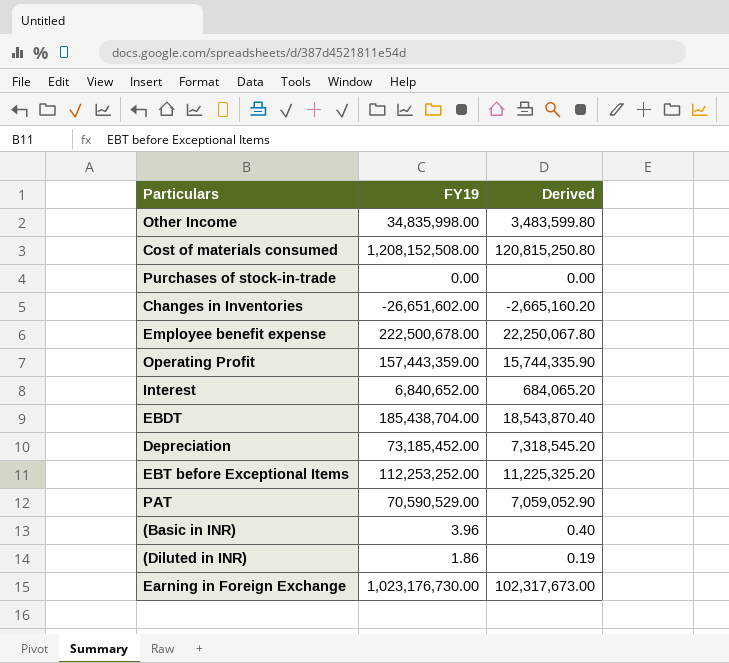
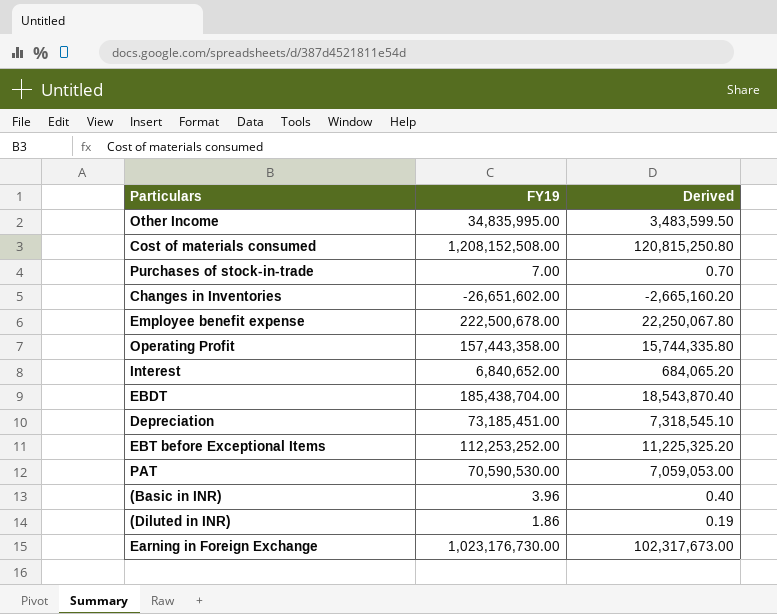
Other Income | FY19: 34,835,998.00 -> 34,835,995.00
Other Income | Derived: 3,483,599.80 -> 3,483,599.50
Purchases of stock-in-trade | FY19: 0.00 -> 7.00
Purchases of stock-in-trade | Derived: 0.00 -> 0.70
Operating Profit | FY19: 157,443,359.00 -> 157,443,358.00
Operating Profit | Derived: 15,744,335.90 -> 15,744,335.80
Depreciation | FY19: 73,185,452.00 -> 73,185,451.00
Depreciation | Derived: 7,318,545.20 -> 7,318,545.10
PAT | FY19: 70,590,529.00 -> 70,590,530.00
PAT | Derived: 7,059,052.90 -> 7,059,053.00

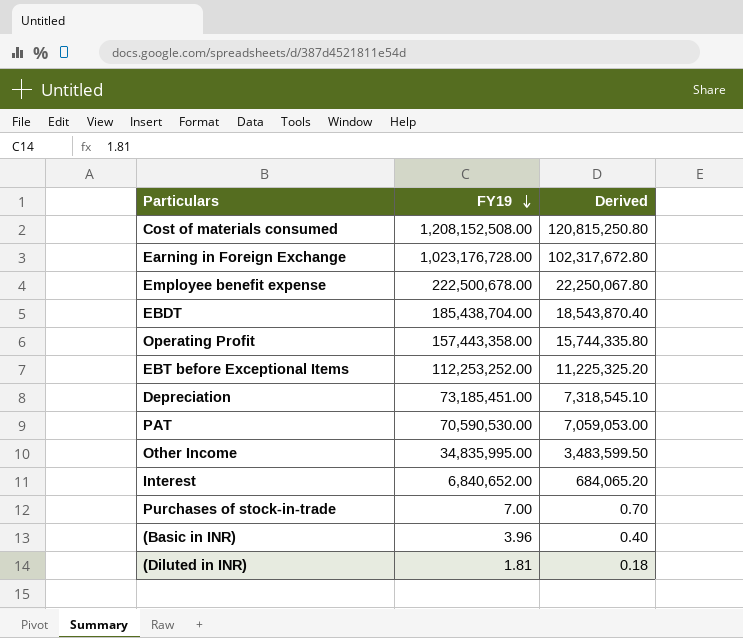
row order: none -> FY19 descending
row Changes in Inventories: -26,651,602.00 | -2,665,160.20 -> none
Earning in Foreign Exchange | FY19: 1,023,176,730.00 -> 1,023,176,728.00
Earning in Foreign Exchange | Derived: 102,317,673.00 -> 102,317,672.80
(Diluted in INR) | FY19: 1.86 -> 1.81
(Diluted in INR) | Derived: 0.19 -> 0.18

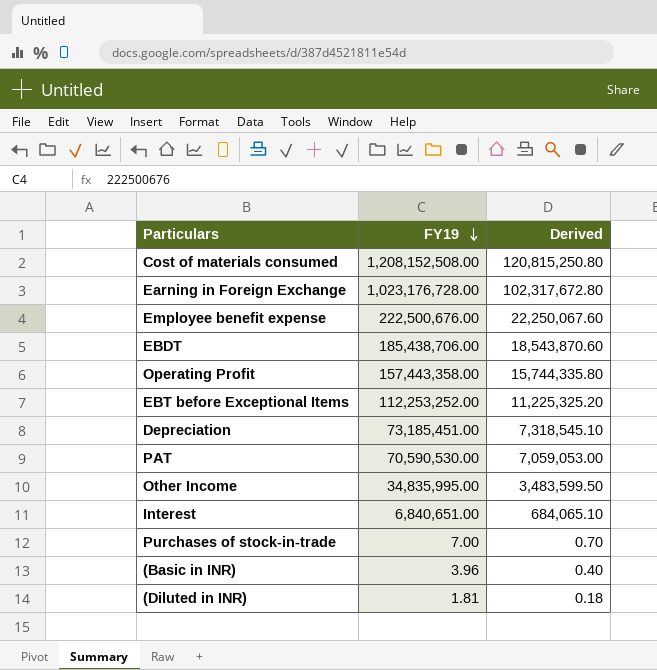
Employee benefit expense | FY19: 222,500,678.00 -> 222,500,676.00
Employee benefit expense | Derived: 22,250,067.80 -> 22,250,067.60
EBDT | FY19: 185,438,704.00 -> 185,438,706.00
EBDT | Derived: 18,543,870.40 -> 18,543,870.60
Interest | FY19: 6,840,652.00 -> 6,840,651.00
Interest | Derived: 684,065.20 -> 684,065.10

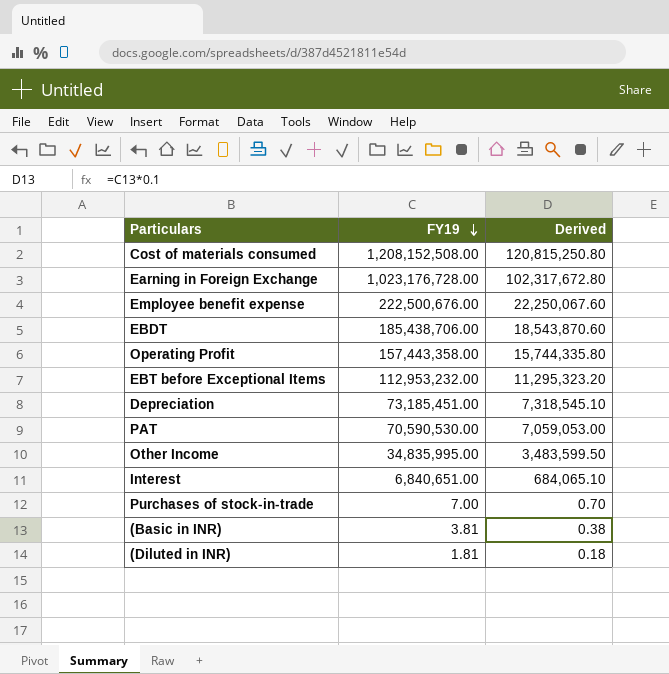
EBT before Exceptional Items | FY19: 112,253,252.00 -> 112,953,232.00
EBT before Exceptional Items | Derived: 11,225,325.20 -> 11,295,323.20
(Basic in INR) | FY19: 3.96 -> 3.81
(Basic in INR) | Derived: 0.40 -> 0.38

